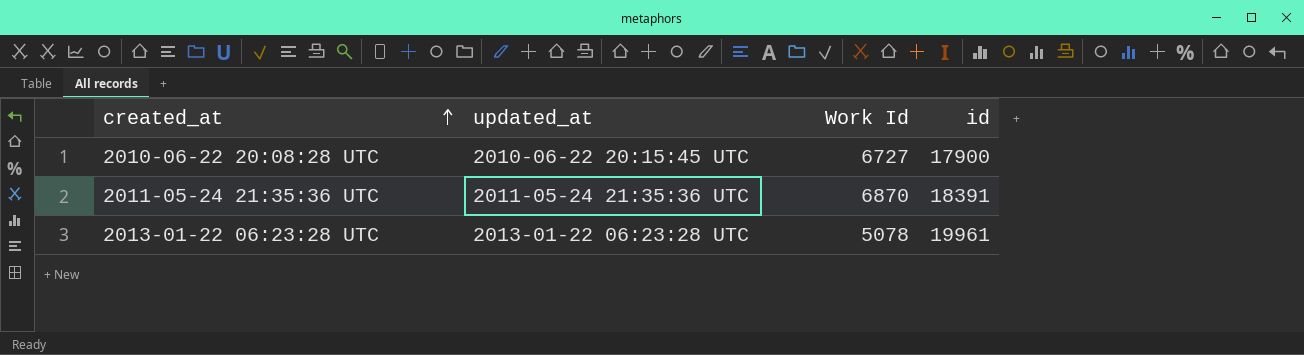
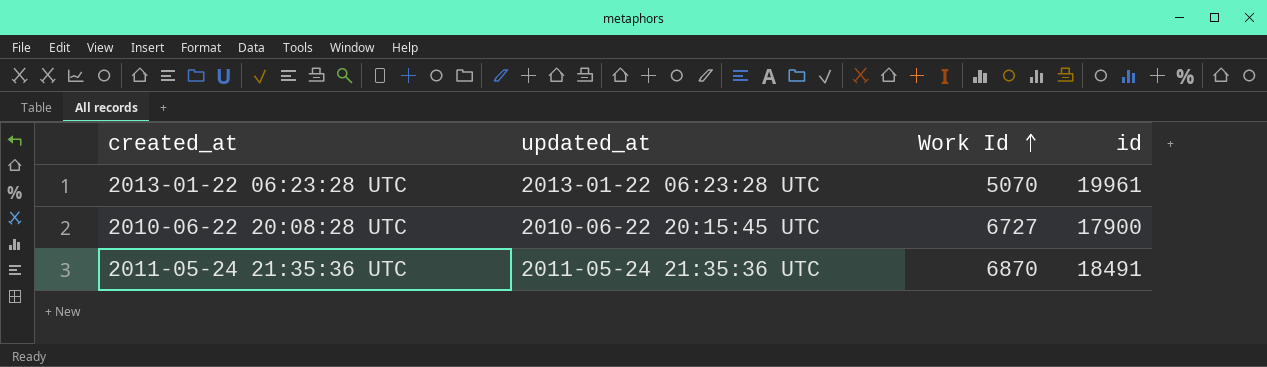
row order: created_at ascending -> Work Id ascending
2013-01-22 06:23:28 UTC | Work Id: 5078 -> 5070
2011-05-24 21:35:36 UTC | id: 18391 -> 18491

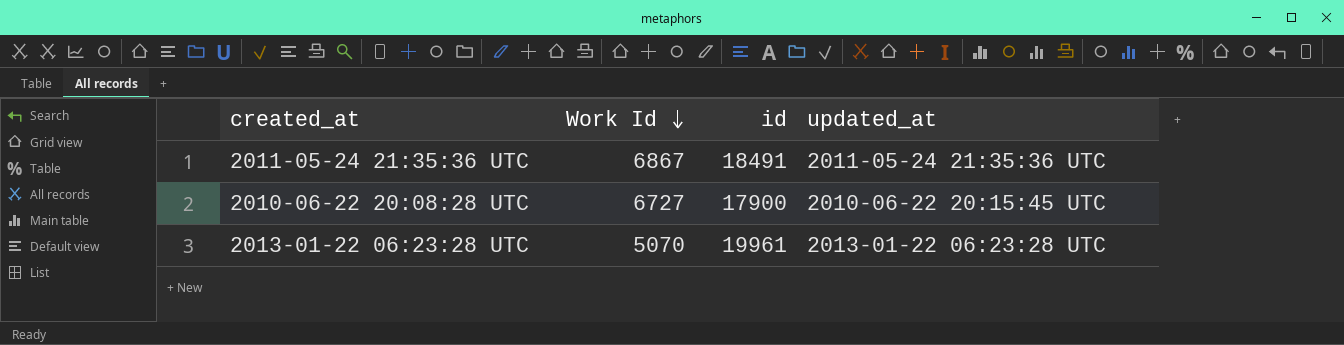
row order: Work Id ascending -> Work Id descending
column updated_at | position: 2 -> 4
2011-05-24 21:35:36 UTC | Work Id: 6870 -> 6867

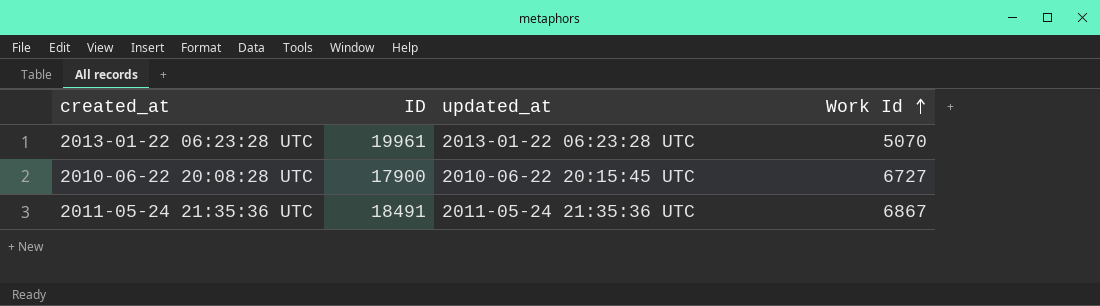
row order: Work Id descending -> Work Id ascending
column name: id -> ID
column Work Id | position: 2 -> 4

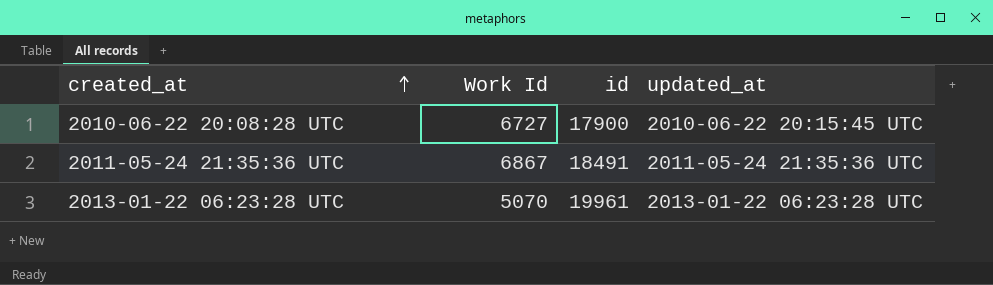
row order: Work Id ascending -> created_at ascending
column Work Id | position: 4 -> 2
column name: ID -> id

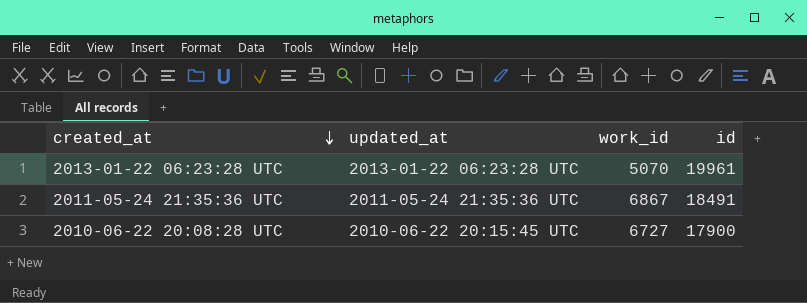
row order: created_at ascending -> created_at descending
column updated_at | position: 4 -> 2
column name: Work Id -> work_id

